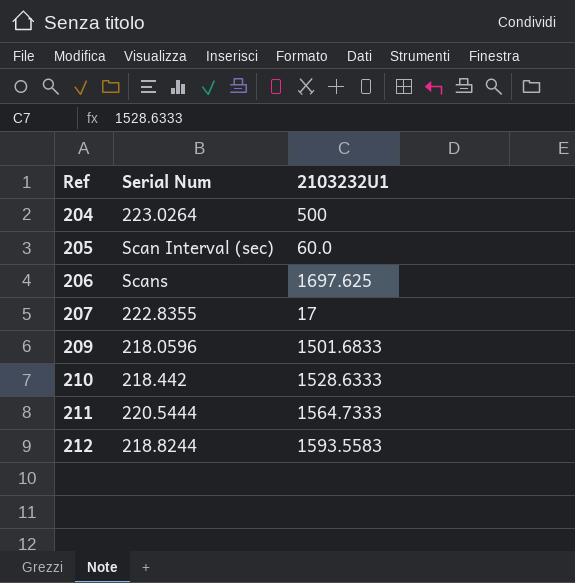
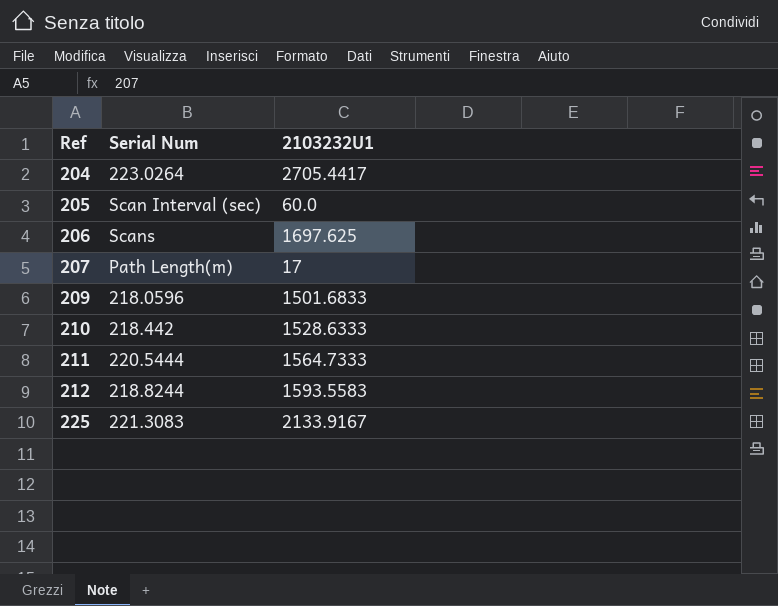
204 | 2103232U1: 500 -> 2705.4417
207 | Serial Num: 222.8355 -> Path Length(m)
row 225: none -> 221.3083 | 2133.9167

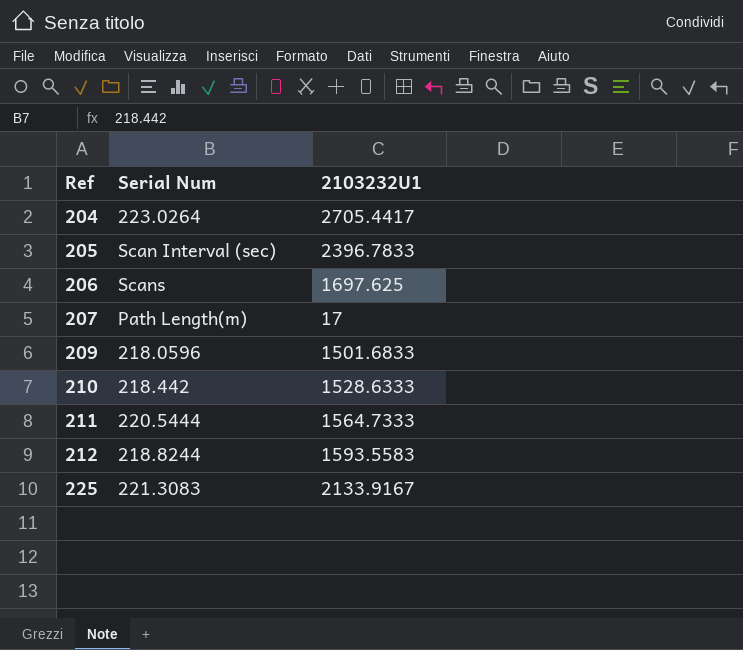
205 | 2103232U1: 60.0 -> 2396.7833

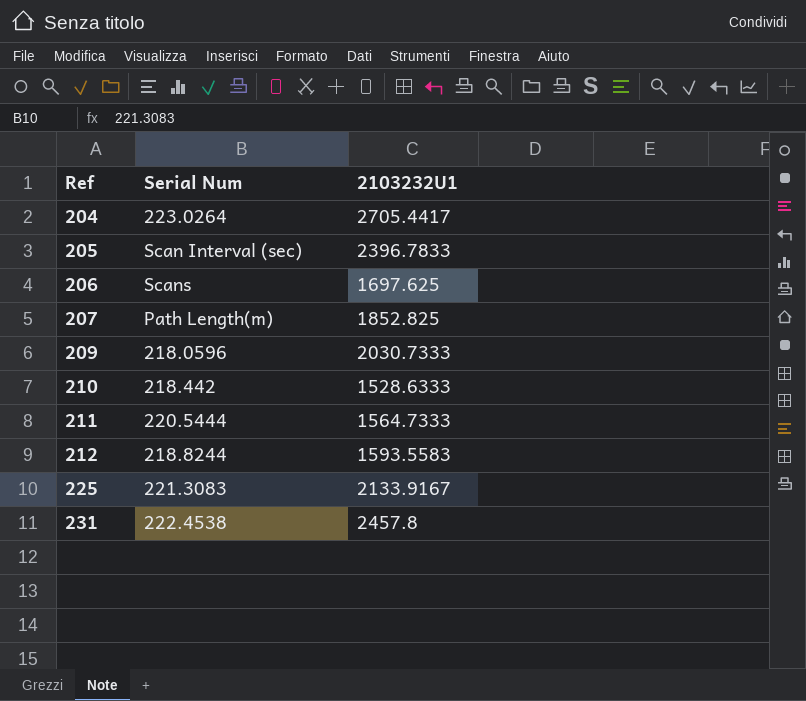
207 | 2103232U1: 17 -> 1852.825
209 | 2103232U1: 1501.6833 -> 2030.7333
row 231: none -> 222.4538 | 2457.8

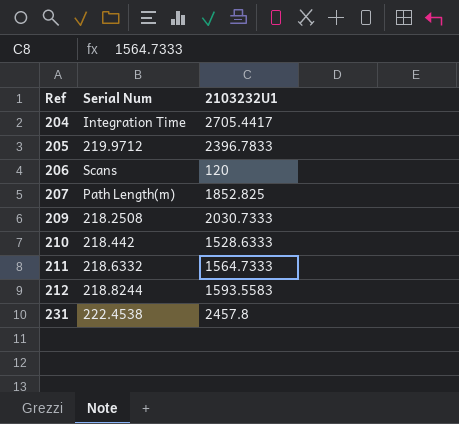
row 225: 221.3083 | 2133.9167 -> none
204 | Serial Num: 223.0264 -> Integration Time
205 | Serial Num: Scan Interval (sec) -> 219.9712
206 | 2103232U1: 1697.625 -> 120
209 | Serial Num: 218.0596 -> 218.2508
211 | Serial Num: 220.5444 -> 218.6332

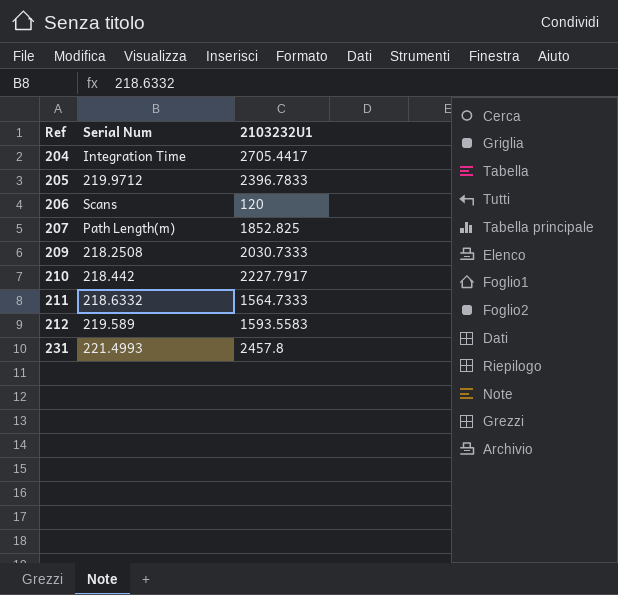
210 | 2103232U1: 1528.6333 -> 2227.7917
212 | Serial Num: 218.8244 -> 219.589
231 | Serial Num: 222.4538 -> 221.4993

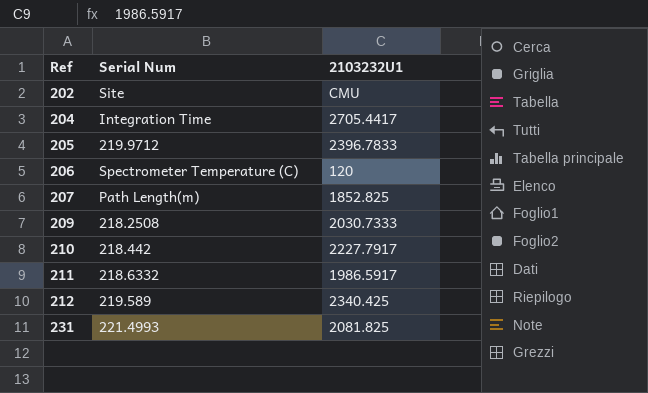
row 202: none -> Site | CMU
206 | Serial Num: Scans -> Spectrometer Temperature (C)
211 | 2103232U1: 1564.7333 -> 1986.5917
212 | 2103232U1: 1593.5583 -> 2340.425
231 | 2103232U1: 2457.8 -> 2081.825

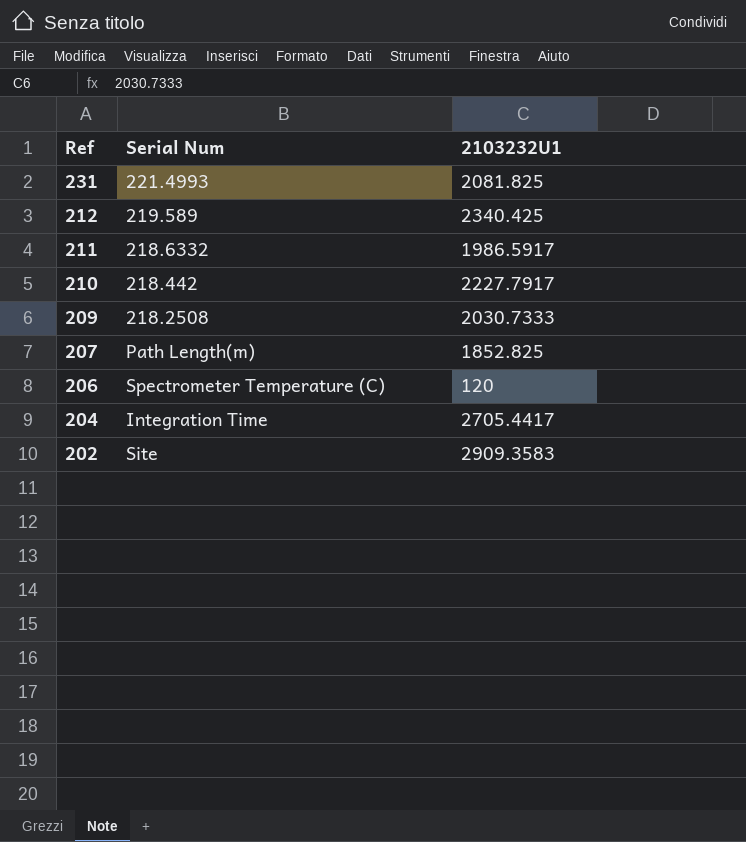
row order: Ref ascending -> Ref descending
row 205: 219.9712 | 2396.7833 -> none
202 | 2103232U1: CMU -> 2909.3583

